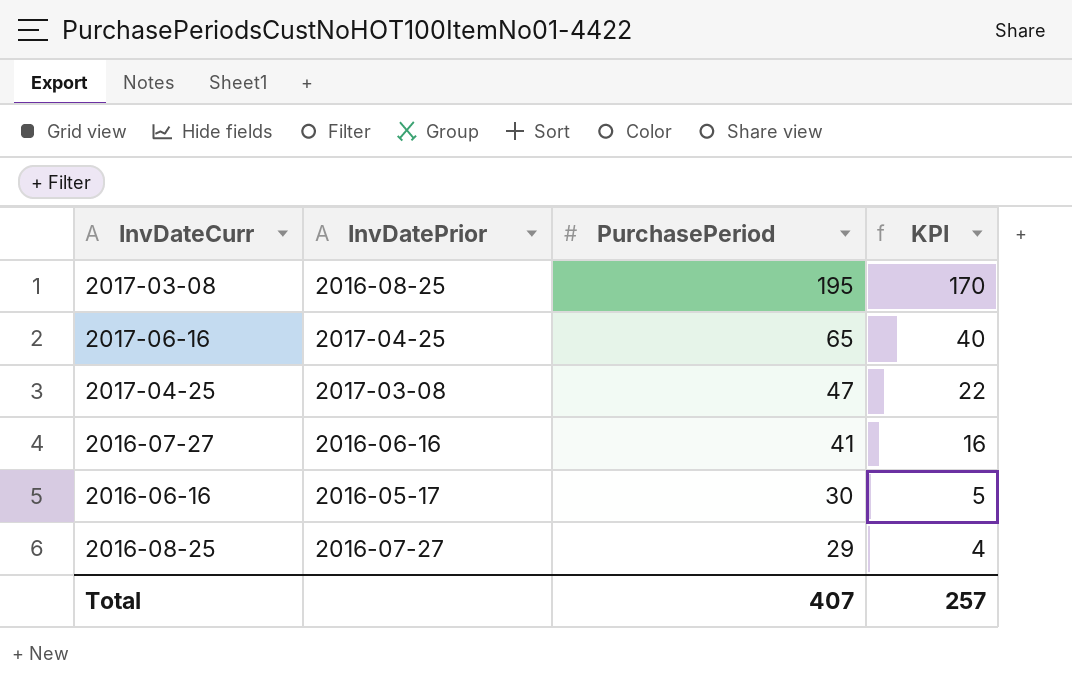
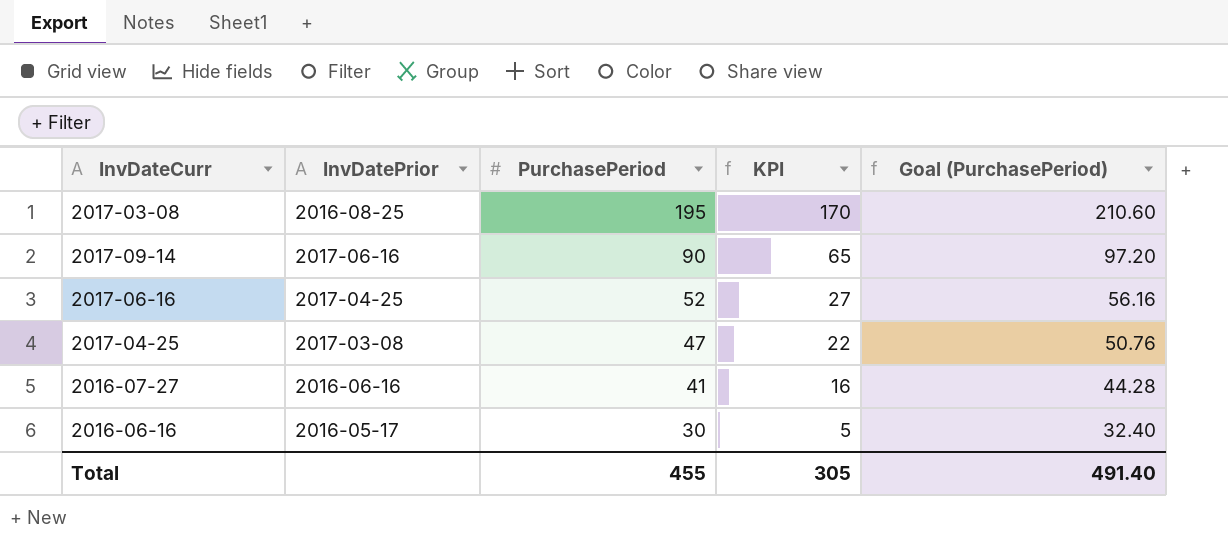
column Goal (PurchasePeriod) | formula: none -> [PurchasePeriod] * 1.08
row 2016-08-25: 2016-07-27 | 29 | 4 -> none
row 2017-09-14: none -> 2017-06-16 | 90 | 65 | 97.20
2017-06-16 | PurchasePeriod: 65 -> 52
2017-06-16 | KPI: 40 -> 27
Total | PurchasePeriod: 407 -> 455
Total | KPI: 257 -> 305

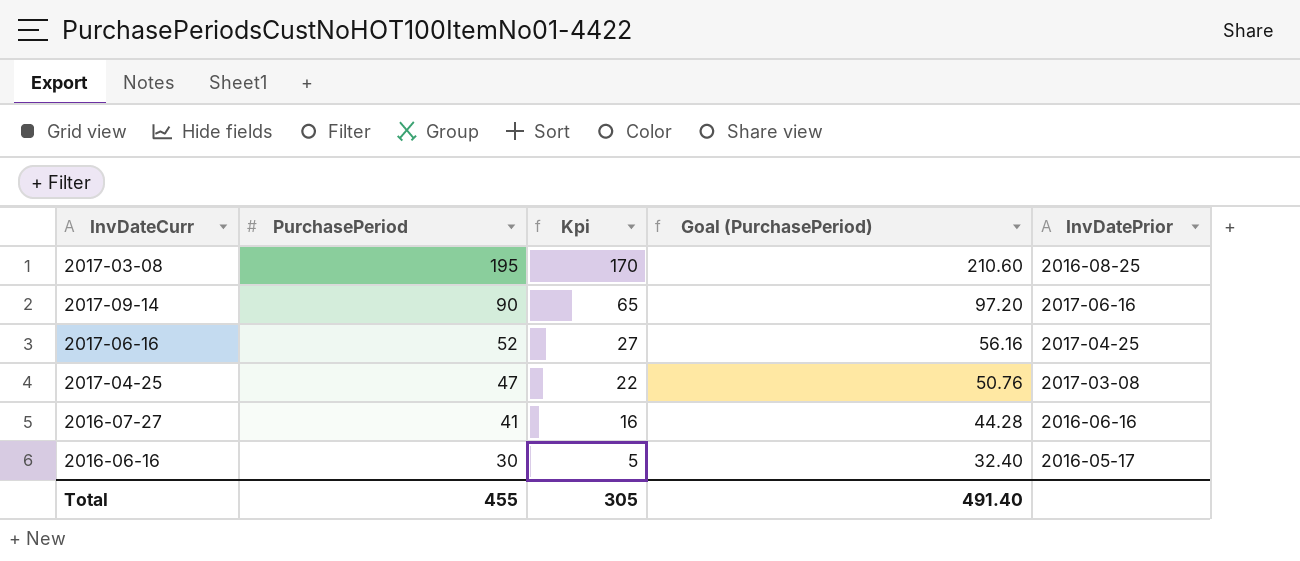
column name: KPI -> Kpi
column InvDatePrior | position: 2 -> 5

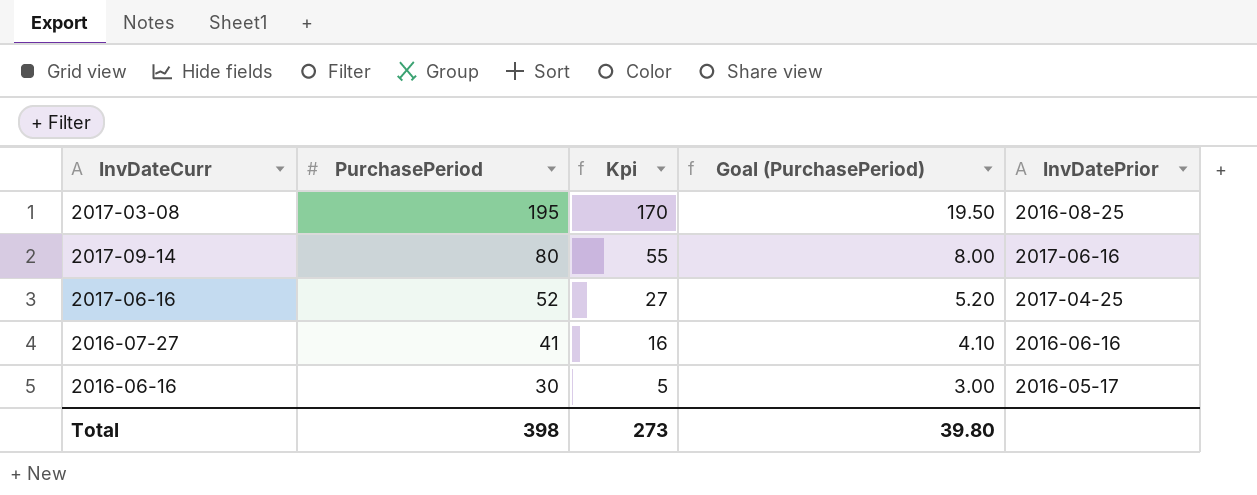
column Goal (PurchasePeriod) | formula: [PurchasePeriod] * 1.08 -> [PurchasePeriod] * 0.1
row 2017-04-25: 47 | 22 | 50.76 | 2017-03-08 -> none
2017-09-14 | PurchasePeriod: 90 -> 80
2017-09-14 | Kpi: 65 -> 55
Total | PurchasePeriod: 455 -> 398
Total | Kpi: 305 -> 273
Total | Goal (PurchasePeriod): 491.40 -> 39.80

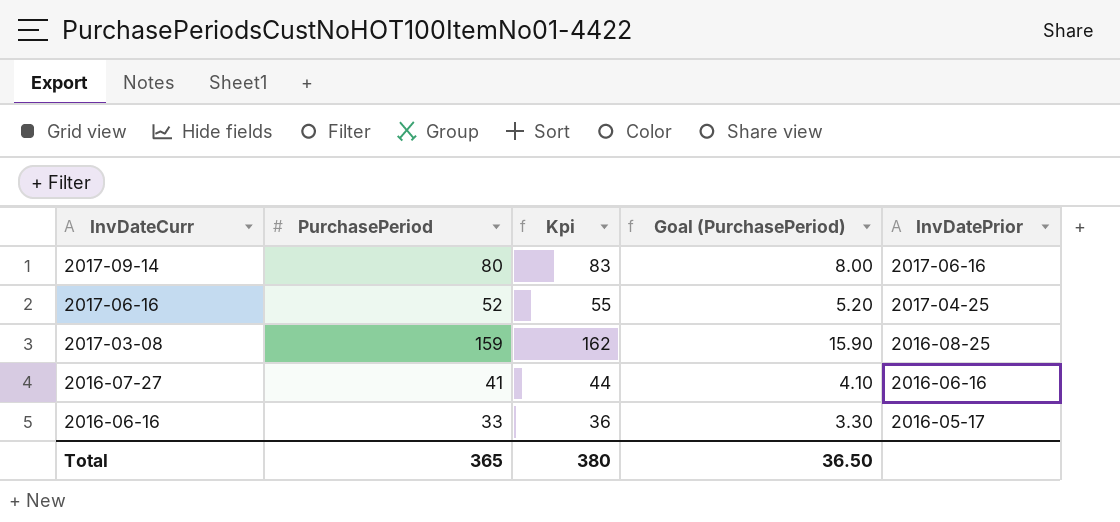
row order: PurchasePeriod descending -> InvDateCurr descending
column Kpi | formula: [PurchasePeriod] - 25 -> [PurchasePeriod] + 3
2017-03-08 | PurchasePeriod: 195 -> 159
2017-03-08 | Goal (PurchasePeriod): 19.50 -> 15.90
2016-06-16 | PurchasePeriod: 30 -> 33
2016-06-16 | Goal (PurchasePeriod): 3.00 -> 3.30
Total | PurchasePeriod: 398 -> 365
Total | Kpi: 273 -> 380
Total | Goal (PurchasePeriod): 39.80 -> 36.50

